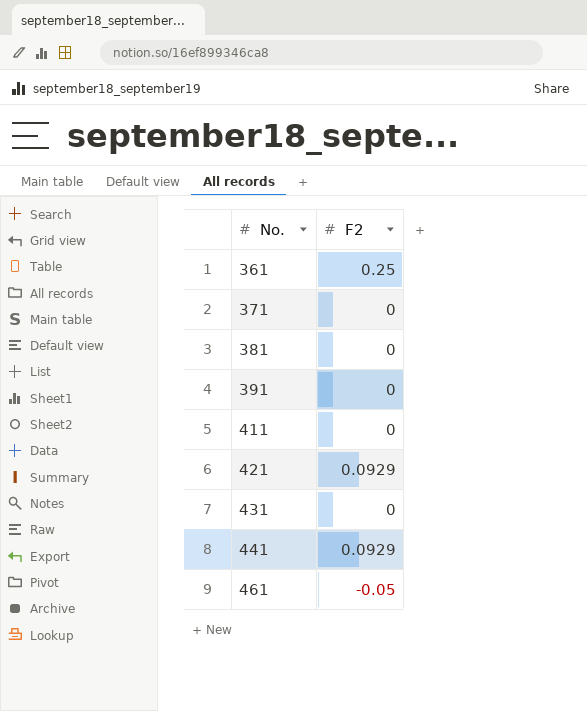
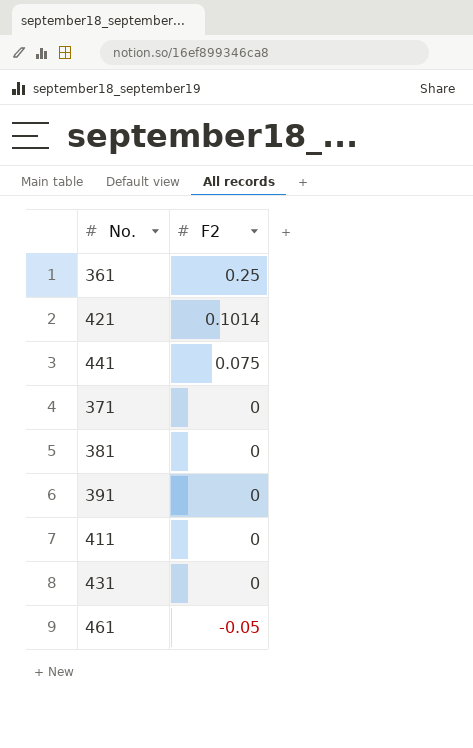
row order: No. ascending -> F2 descending
421 | F2: 0.0929 -> 0.1014
441 | F2: 0.0929 -> 0.075

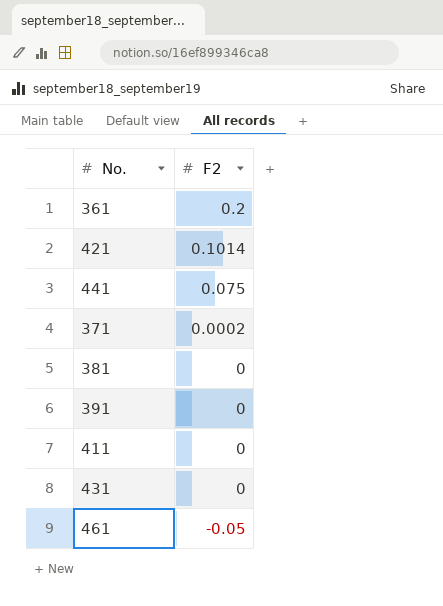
361 | F2: 0.25 -> 0.2
371 | F2: 0 -> 0.0002

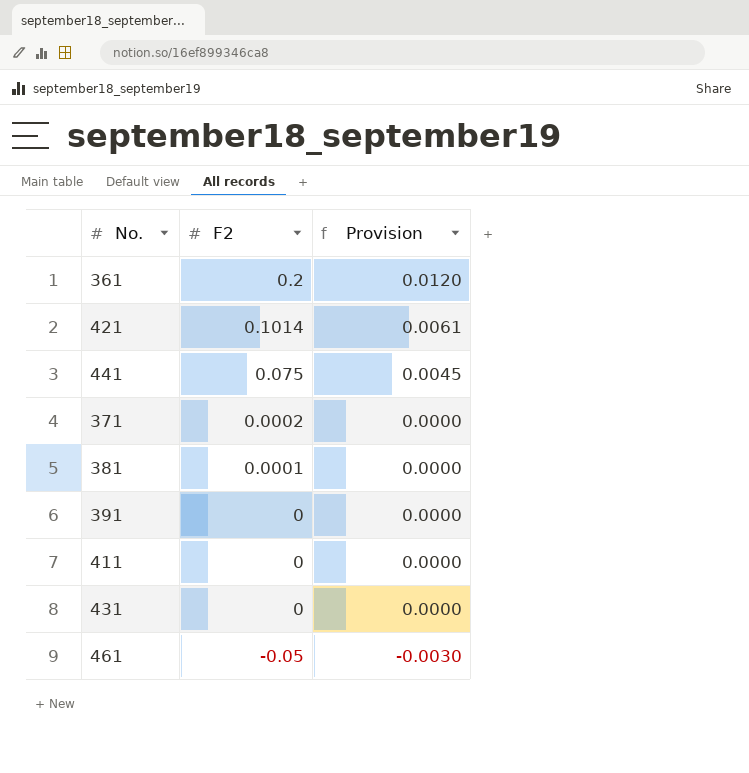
column Provision | formula: none -> [F2] * 0.06
381 | F2: 0 -> 0.0001

